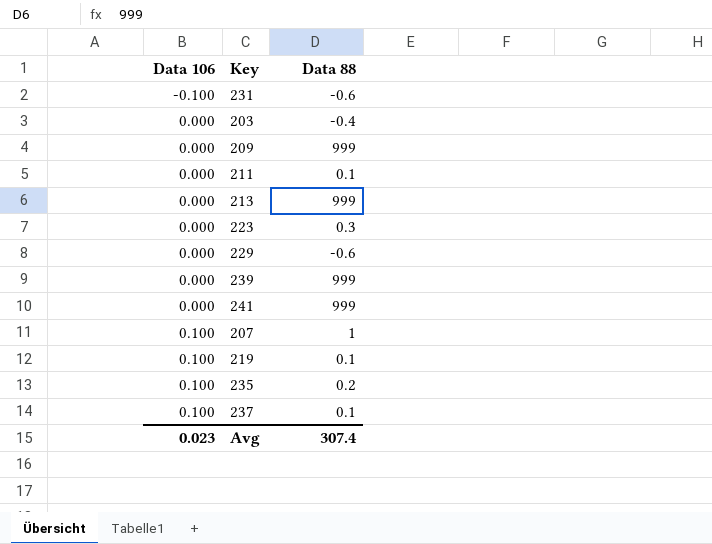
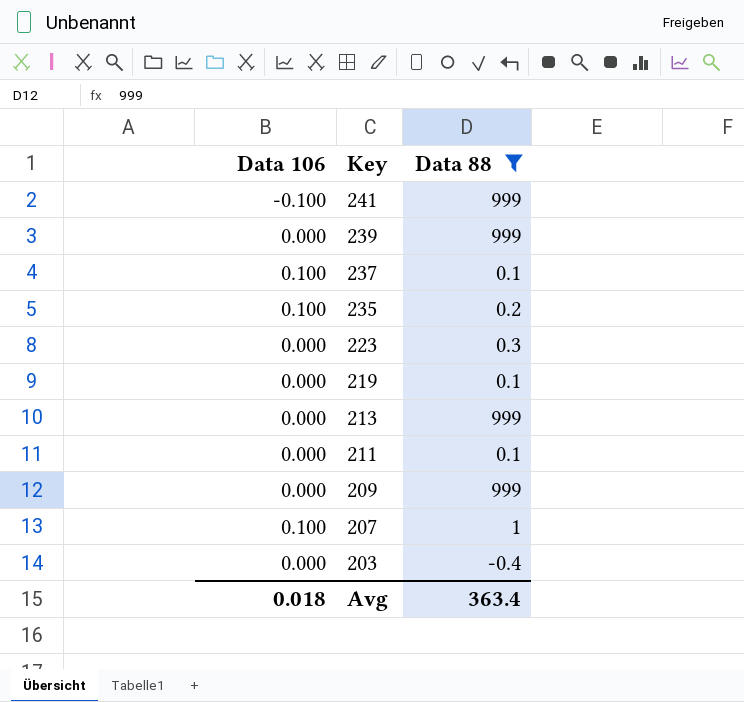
filter: none -> Data 88 != -0.6
row order: Data 106 ascending -> Key descending
241 | Data 106: 0.000 -> -0.100
219 | Data 106: 0.100 -> 0.000
Avg | Data 106: 0.023 -> 0.018
Avg | Data 88: 307.4 -> 363.4

